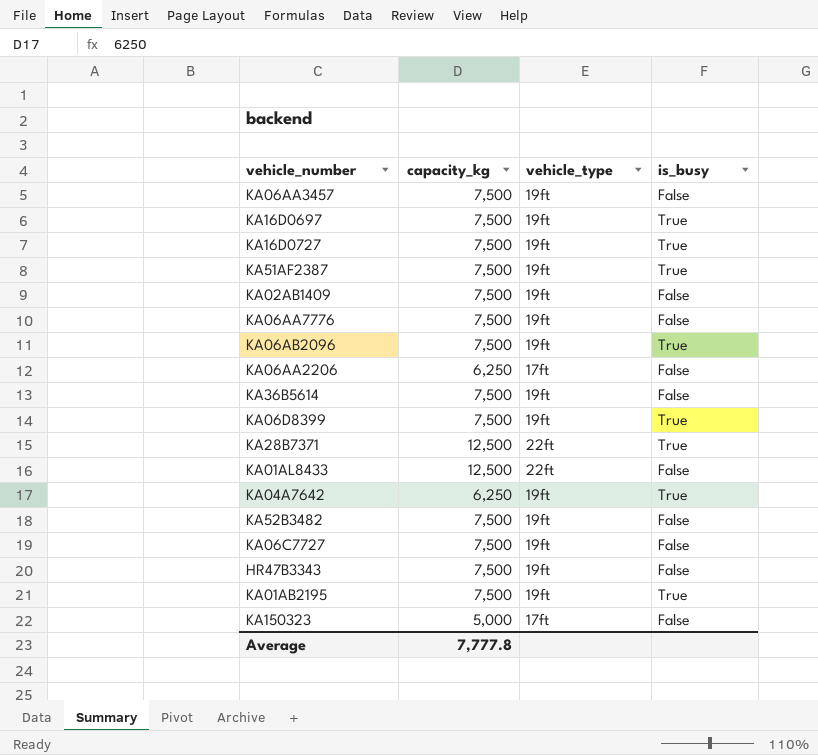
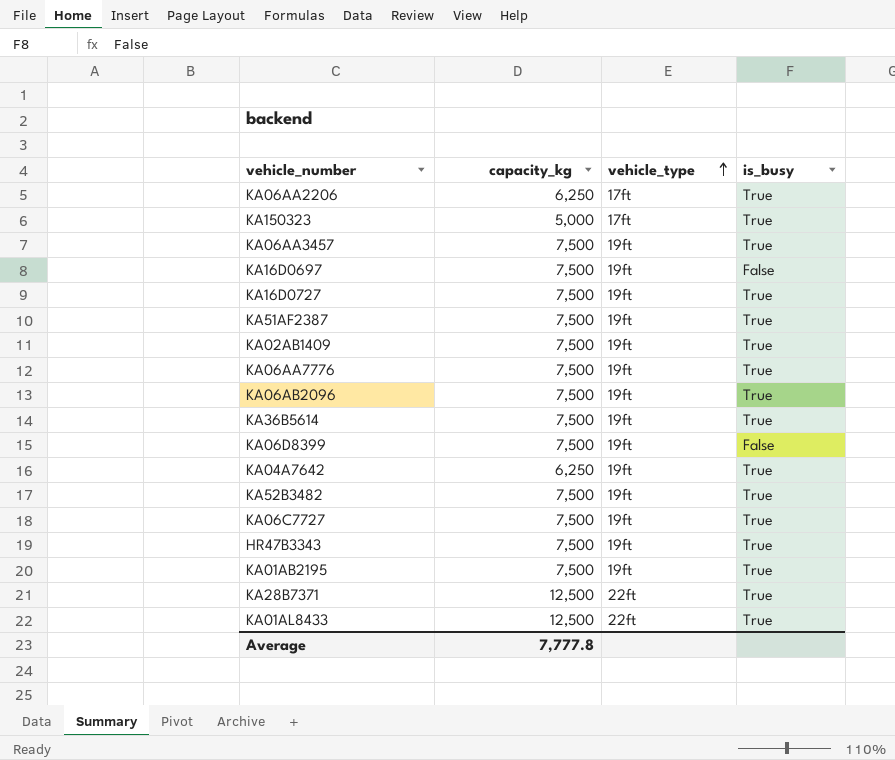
row order: none -> vehicle_type ascending
KA06AA2206 | is_busy: False -> True
KA150323 | is_busy: False -> True
KA06AA3457 | is_busy: False -> True
KA16D0697 | is_busy: True -> False
KA02AB1409 | is_busy: False -> True
KA06AA7776 | is_busy: False -> True
KA36B5614 | is_busy: False -> True
KA06D8399 | is_busy: True -> False
KA52B3482 | is_busy: False -> True
KA06C7727 | is_busy: False -> True
HR47B3343 | is_busy: False -> True
KA01AL8433 | is_busy: False -> True

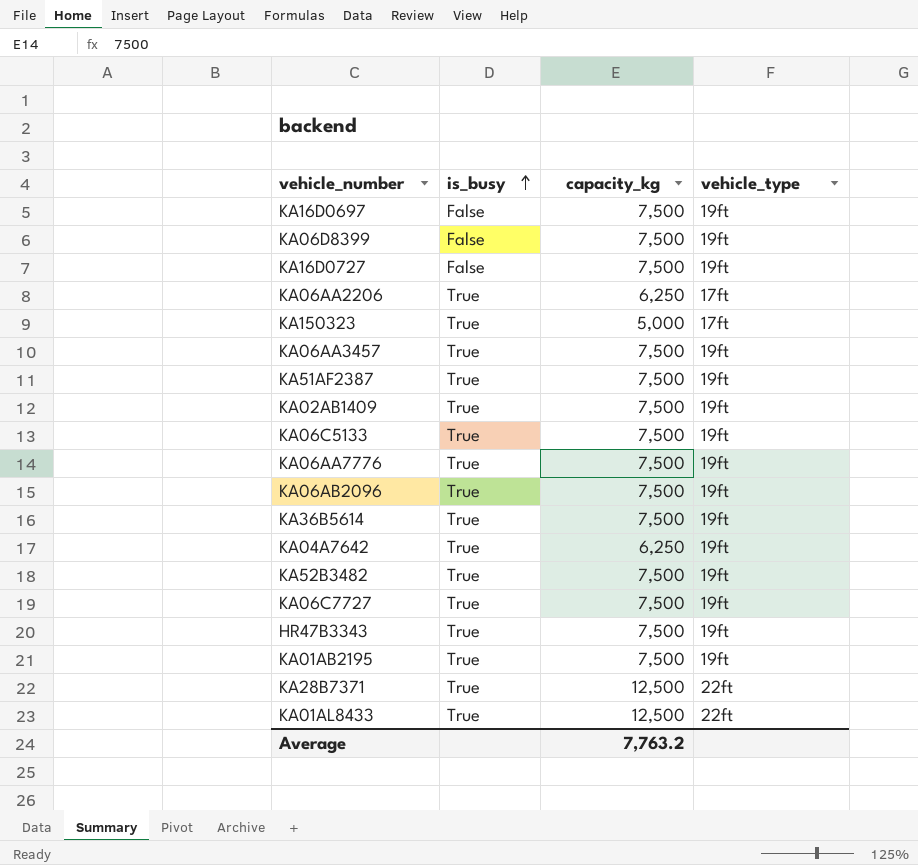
row order: vehicle_type ascending -> is_busy ascending
column is_busy | position: 4 -> 2
KA16D0727 | is_busy: True -> False
row KA06C5133: none -> True | 7,500 | 19ft
Average | capacity_kg: 7,777.8 -> 7,763.2

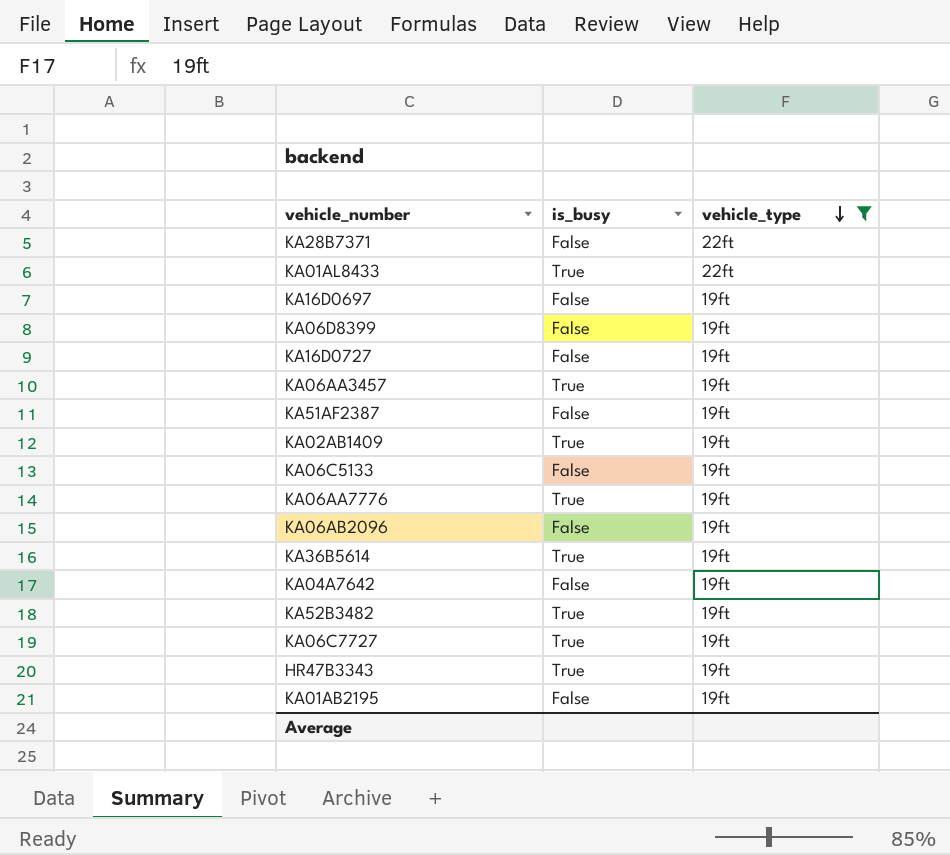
filter: none -> vehicle_type != 17ft
row order: is_busy ascending -> vehicle_type descending
column capacity_kg | position: 3 -> none
KA28B7371 | is_busy: True -> False
KA51AF2387 | is_busy: True -> False
KA06C5133 | is_busy: True -> False
KA06AB2096 | is_busy: True -> False
KA04A7642 | is_busy: True -> False
KA01AB2195 | is_busy: True -> False

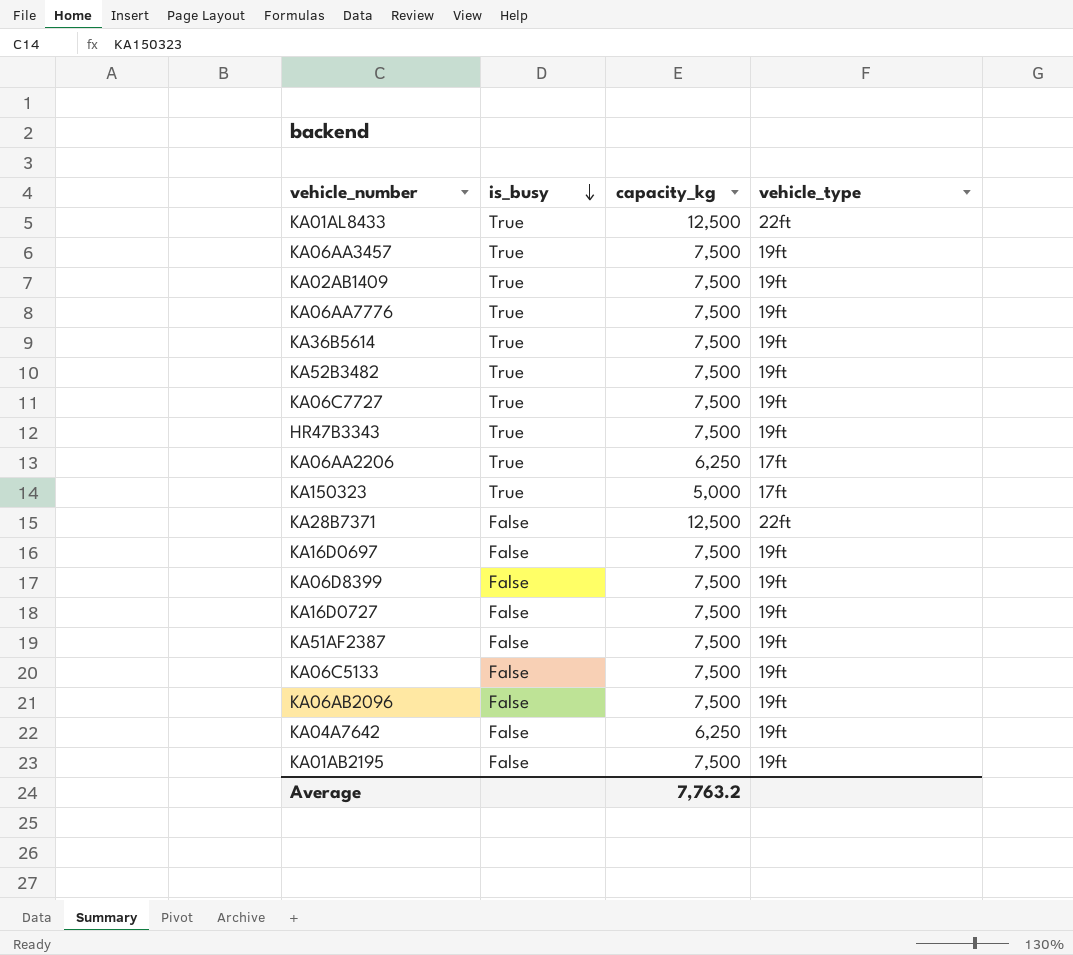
filter: vehicle_type != 17ft -> none
row order: vehicle_type descending -> is_busy descending
column capacity_kg | position: none -> 3

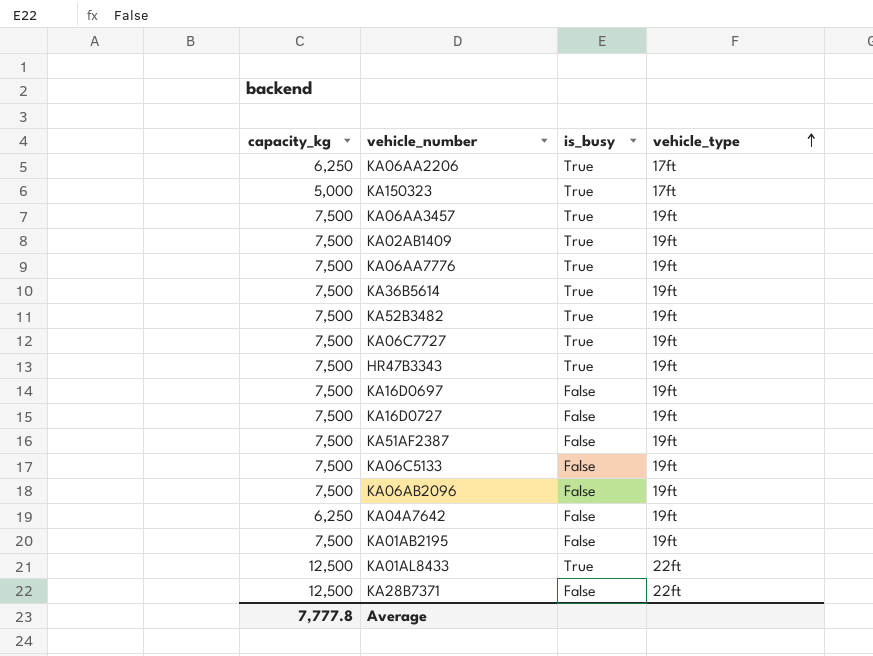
row order: is_busy descending -> vehicle_type ascending
column capacity_kg | position: 3 -> 1
row KA06D8399: False | 7,500 | 19ft -> none
Average | capacity_kg: 7,763.2 -> 7,777.8

